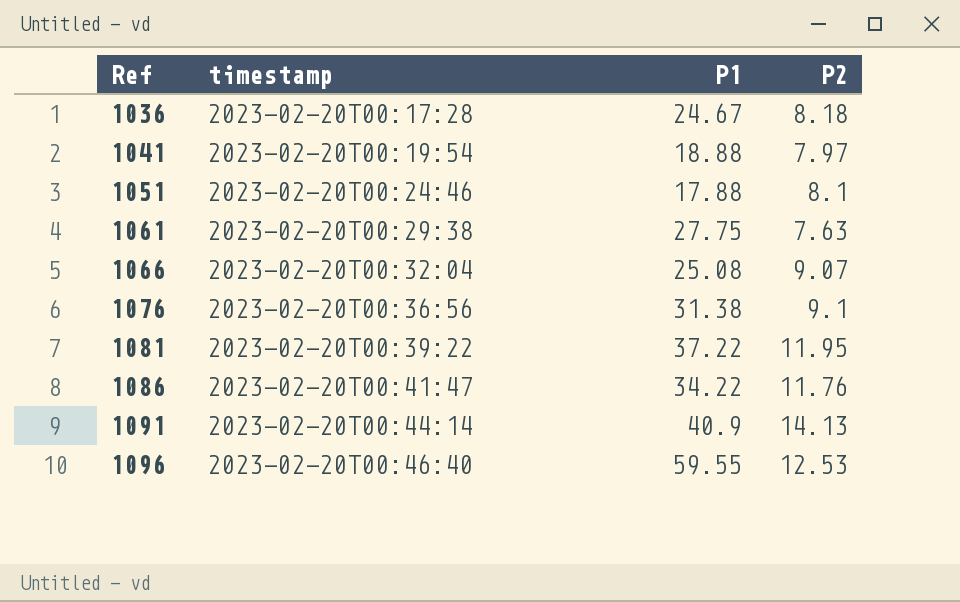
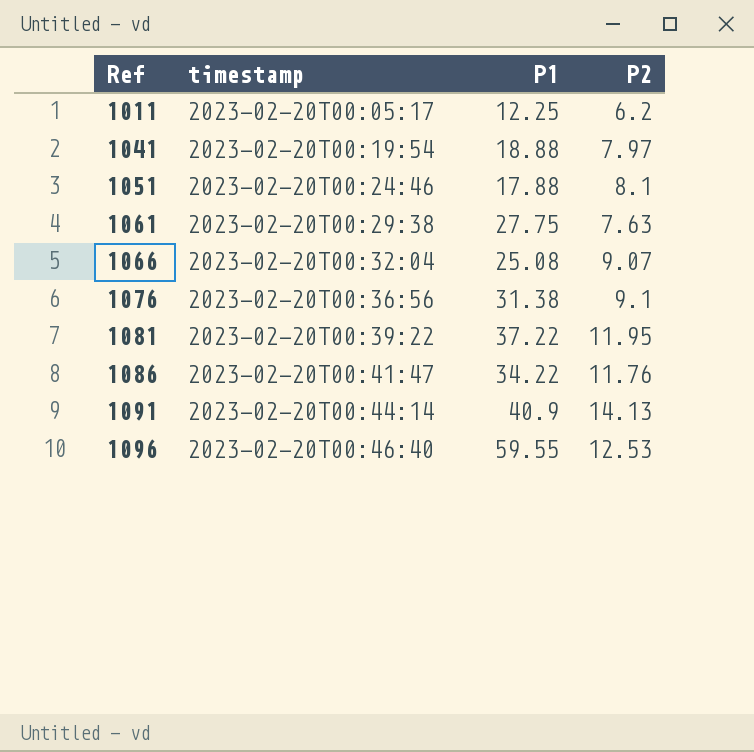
row 1036: 2023-02-20T00:17:28 | 24.67 | 8.18 -> none
row 1011: none -> 2023-02-20T00:05:17 | 12.25 | 6.2

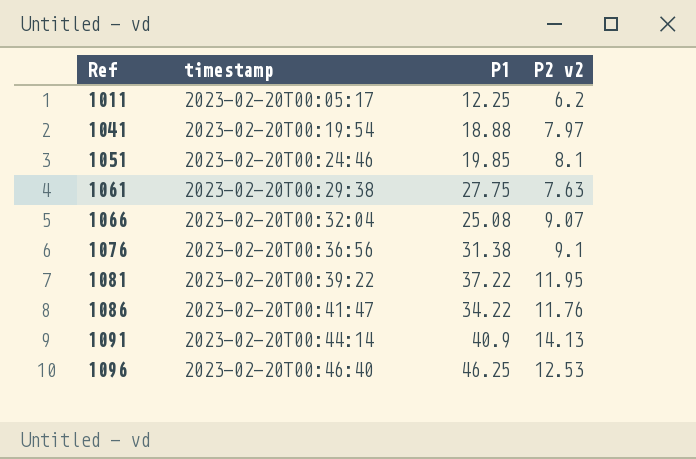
column name: P2 -> P2 v2
1051 | P1: 17.88 -> 19.85
1096 | P1: 59.55 -> 46.25

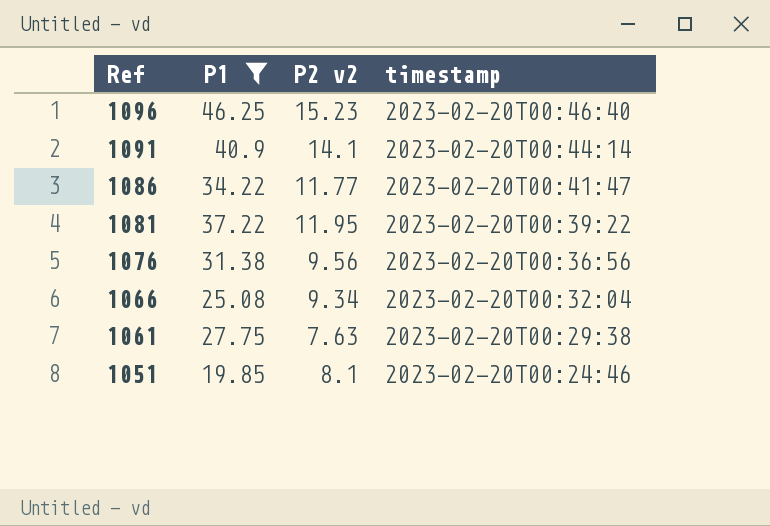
filter: none -> P1 >= 19.85
row order: Ref ascending -> Ref descending
column timestamp | position: 2 -> 4
1096 | P2 v2: 12.53 -> 15.23
1091 | P2 v2: 14.13 -> 14.1
1086 | P2 v2: 11.76 -> 11.77
1076 | P2 v2: 9.1 -> 9.56
1066 | P2 v2: 9.07 -> 9.34

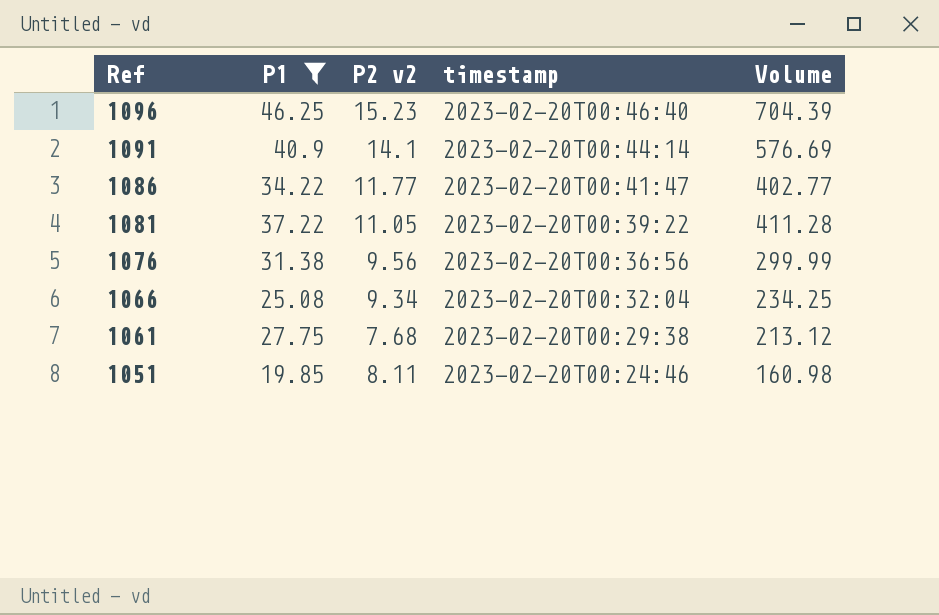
column Volume | formula: none -> [P1] * [P2 v2]
1081 | P2 v2: 11.95 -> 11.05
1061 | P2 v2: 7.63 -> 7.68
1051 | P2 v2: 8.1 -> 8.11

